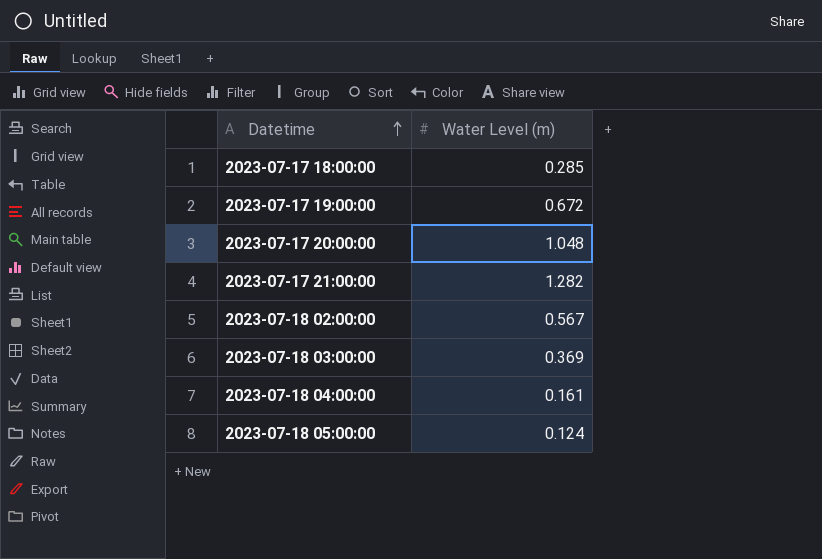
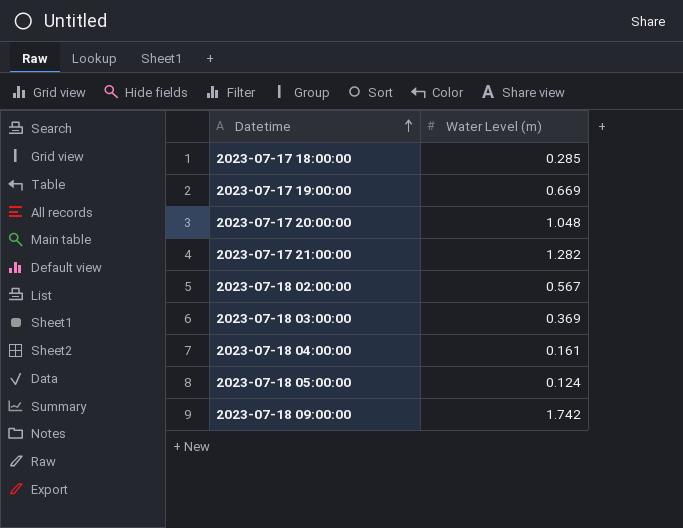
2023-07-17 19:00:00 | Water Level (m): 0.672 -> 0.669
row 2023-07-18 09:00:00: none -> 1.742

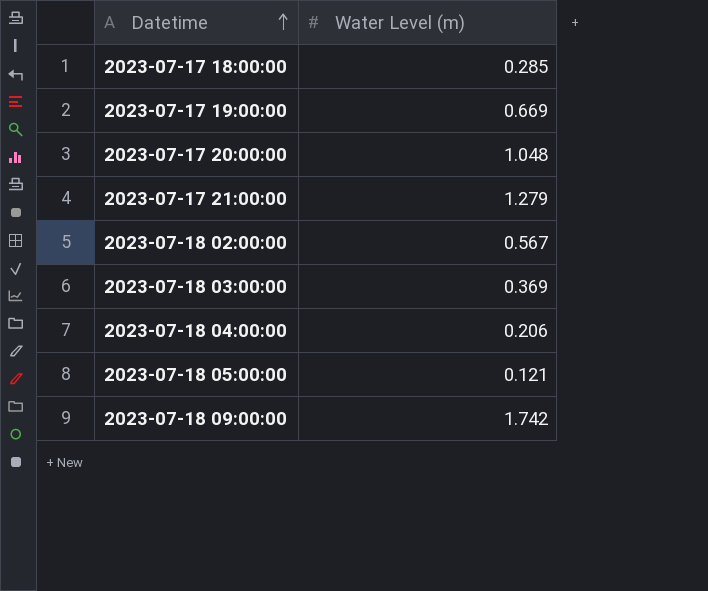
2023-07-17 21:00:00 | Water Level (m): 1.282 -> 1.279
2023-07-18 04:00:00 | Water Level (m): 0.161 -> 0.206
2023-07-18 05:00:00 | Water Level (m): 0.124 -> 0.121

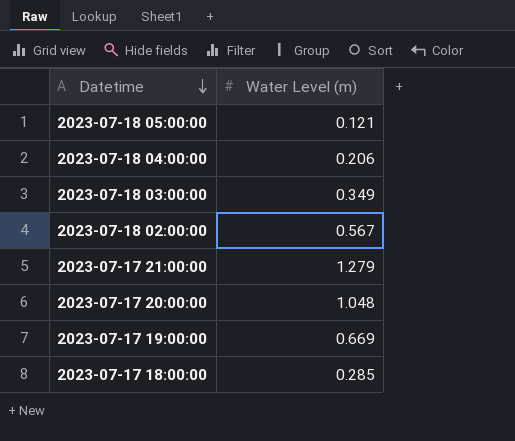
row order: Datetime ascending -> Datetime descending
row 2023-07-18 09:00:00: 1.742 -> none
2023-07-18 03:00:00 | Water Level (m): 0.369 -> 0.349

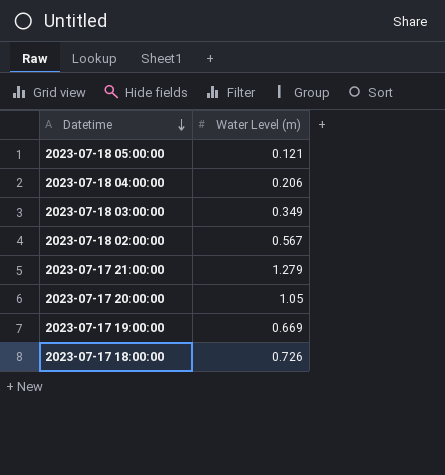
2023-07-17 20:00:00 | Water Level (m): 1.048 -> 1.05
2023-07-17 18:00:00 | Water Level (m): 0.285 -> 0.726

